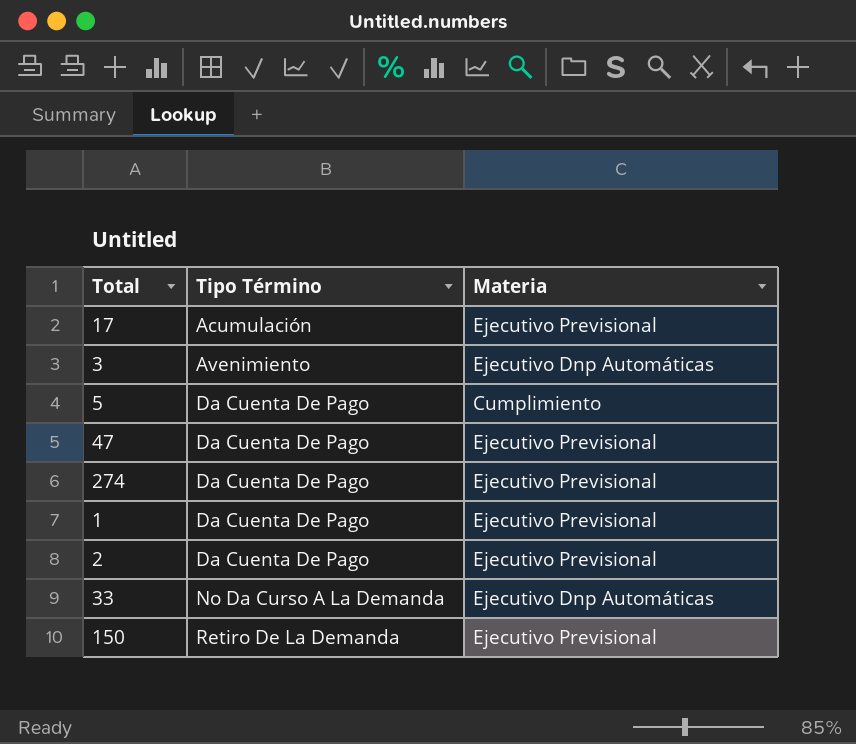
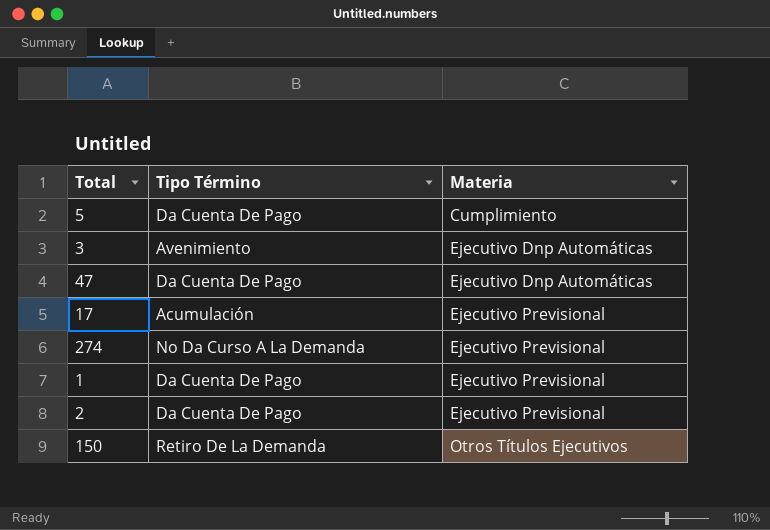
row order: Tipo Término ascending -> Materia ascending
row 33: No Da Curso A La Demanda | Ejecutivo Dnp Automáticas -> none
47 | Materia: Ejecutivo Previsional -> Ejecutivo Dnp Automáticas
274 | Tipo Término: Da Cuenta De Pago -> No Da Curso A La Demanda
150 | Materia: Ejecutivo Previsional -> Otros Títulos Ejecutivos

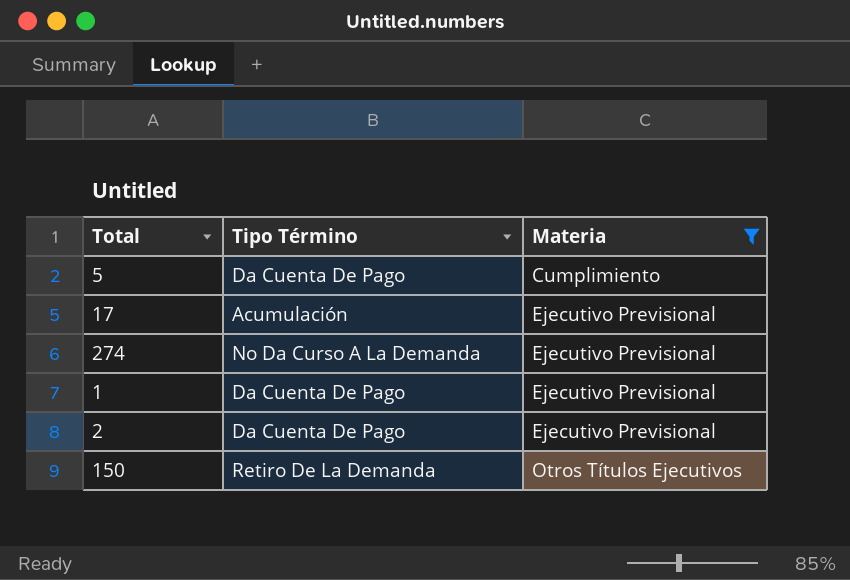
filter: none -> Materia != Ejecutivo Dnp Automáticas

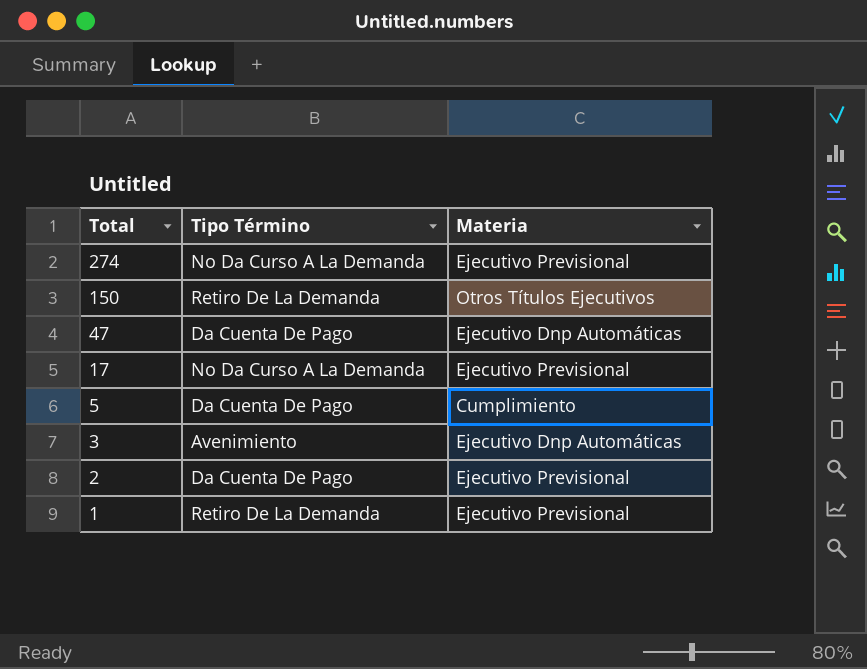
filter: Materia != Ejecutivo Dnp Automáticas -> none
row order: Materia ascending -> Total descending
17 | Tipo Término: Acumulación -> No Da Curso A La Demanda
1 | Tipo Término: Da Cuenta De Pago -> Retiro De La Demanda

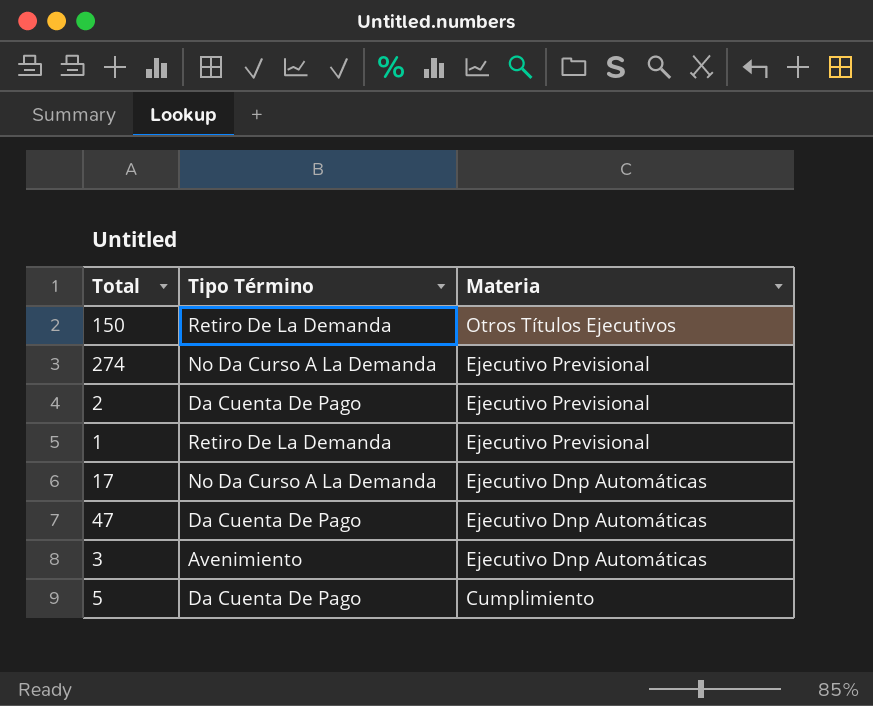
row order: Total descending -> Materia descending
17 | Materia: Ejecutivo Previsional -> Ejecutivo Dnp Automáticas

